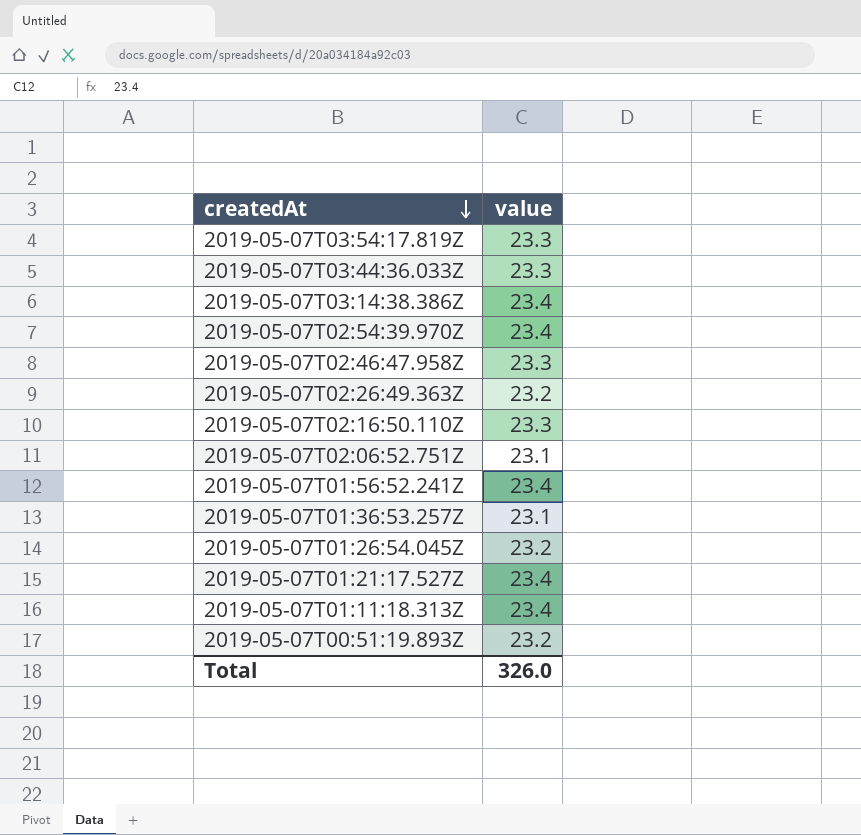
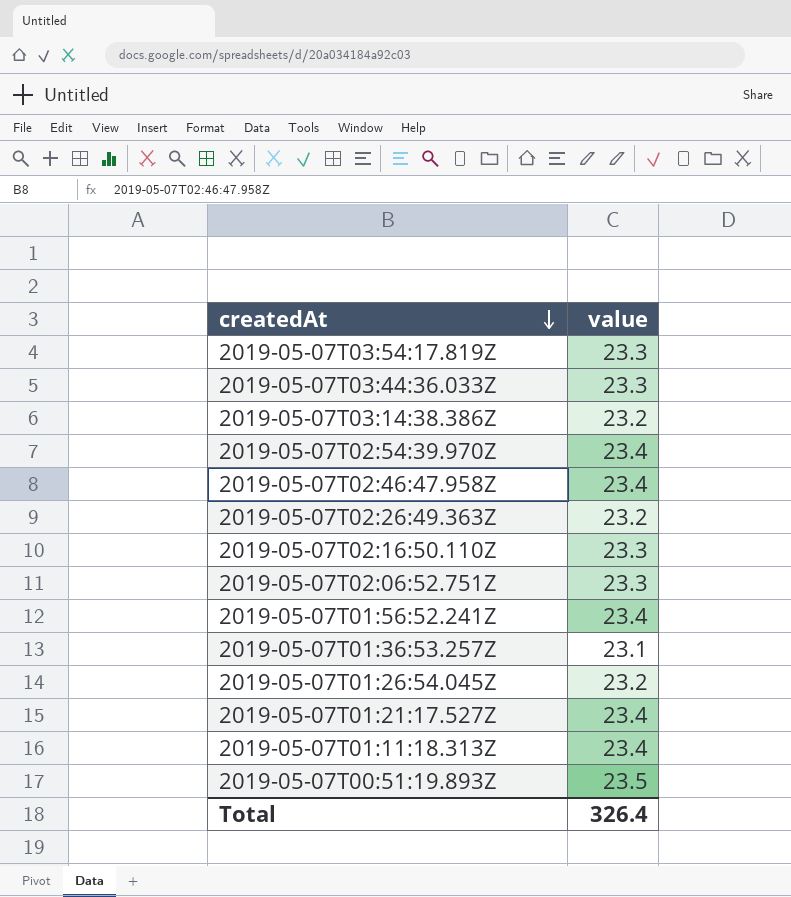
2019-05-07T03:14:38.386Z | value: 23.4 -> 23.2
2019-05-07T02:46:47.958Z | value: 23.3 -> 23.4
2019-05-07T02:06:52.751Z | value: 23.1 -> 23.3
2019-05-07T00:51:19.893Z | value: 23.2 -> 23.5
Total | value: 326.0 -> 326.4

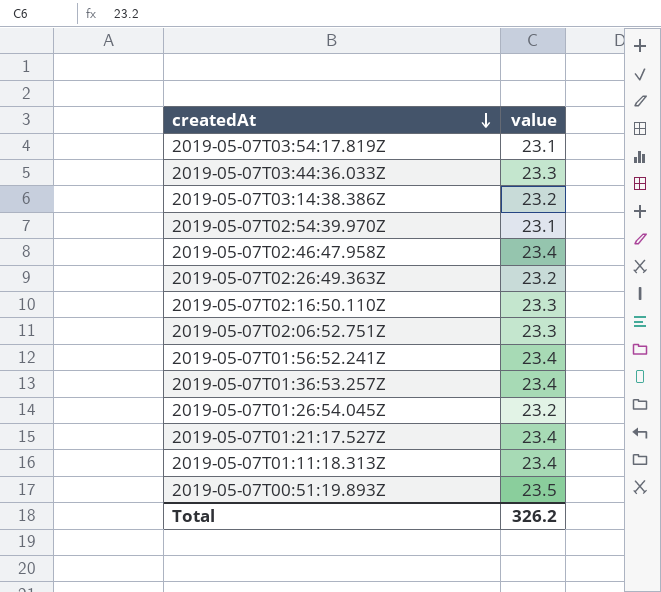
2019-05-07T03:54:17.819Z | value: 23.3 -> 23.1
2019-05-07T02:54:39.970Z | value: 23.4 -> 23.1
2019-05-07T01:36:53.257Z | value: 23.1 -> 23.4
Total | value: 326.4 -> 326.2

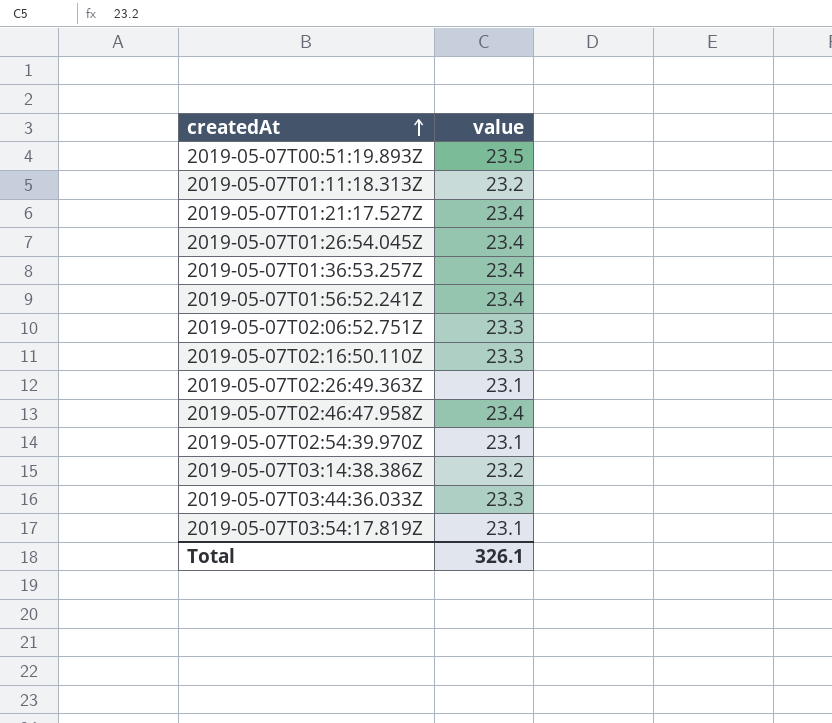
row order: createdAt descending -> createdAt ascending
2019-05-07T01:11:18.313Z | value: 23.4 -> 23.2
2019-05-07T01:26:54.045Z | value: 23.2 -> 23.4
2019-05-07T02:26:49.363Z | value: 23.2 -> 23.1
Total | value: 326.2 -> 326.1

